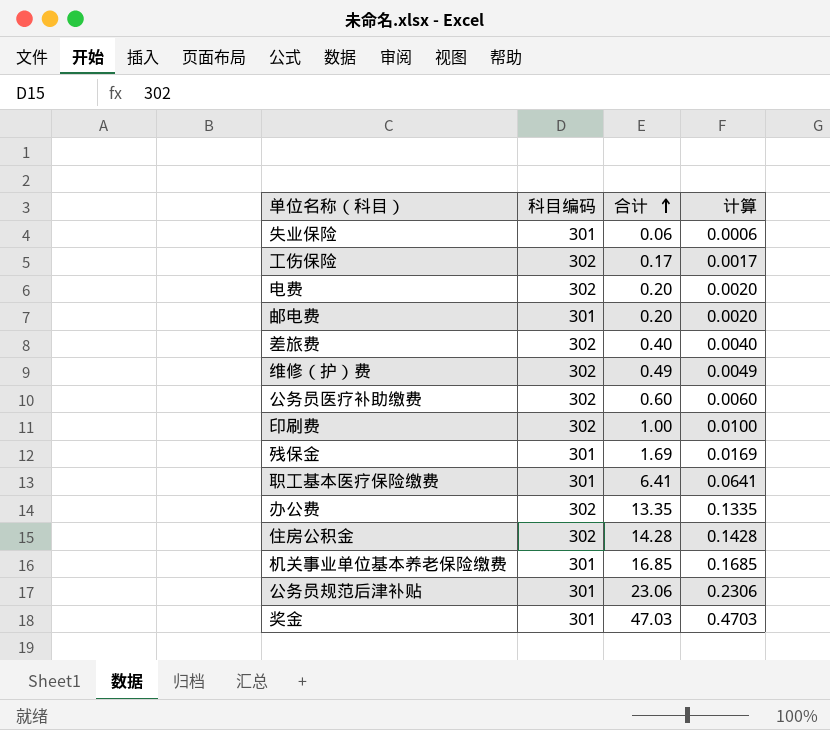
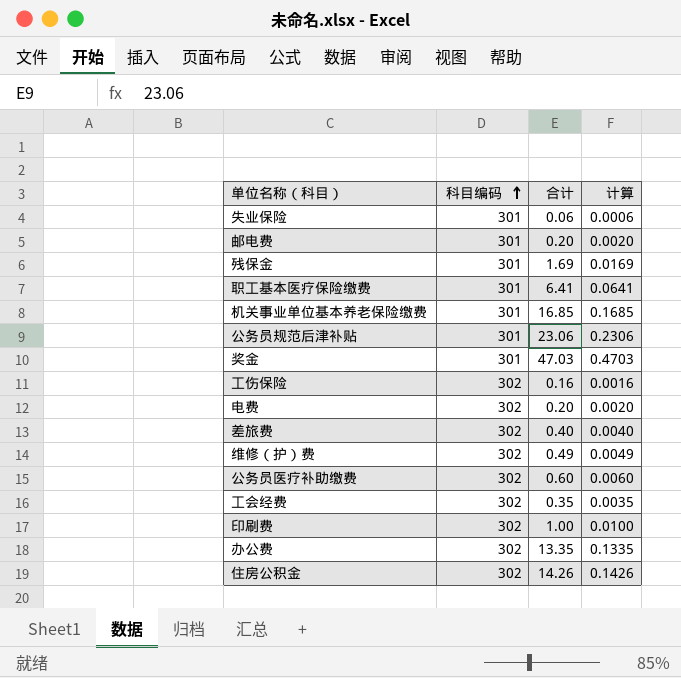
row order: 合计 ascending -> 科目编码 ascending
工伤保险 | 合计: 0.17 -> 0.16
工伤保险 | 计算: 0.0017 -> 0.0016
row 工会经费: none -> 302 | 0.35 | 0.0035
住房公积金 | 合计: 14.28 -> 14.26
住房公积金 | 计算: 0.1428 -> 0.1426

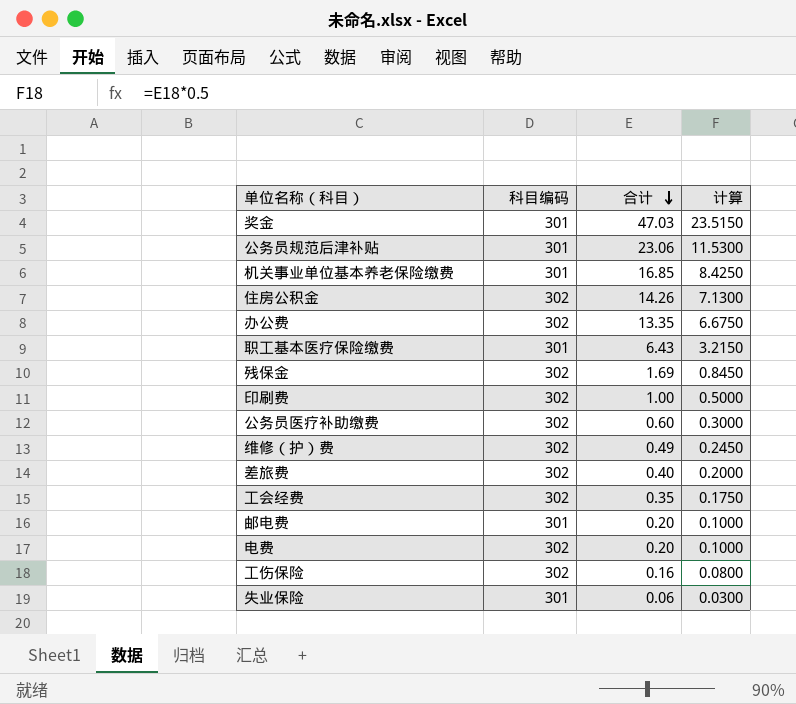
row order: 科目编码 ascending -> 合计 descending
column 计算 | formula: [合计] * 0.01 -> [合计] * 0.5
职工基本医疗保险缴费 | 合计: 6.41 -> 6.43
残保金 | 科目编码: 301 -> 302

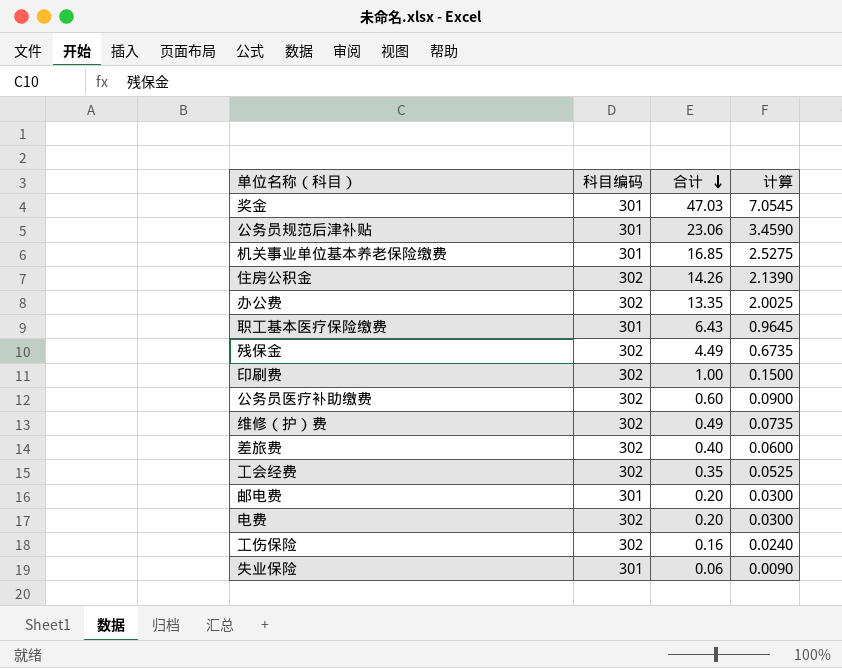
column 计算 | formula: [合计] * 0.5 -> [合计] * 0.15
残保金 | 合计: 1.69 -> 4.49

